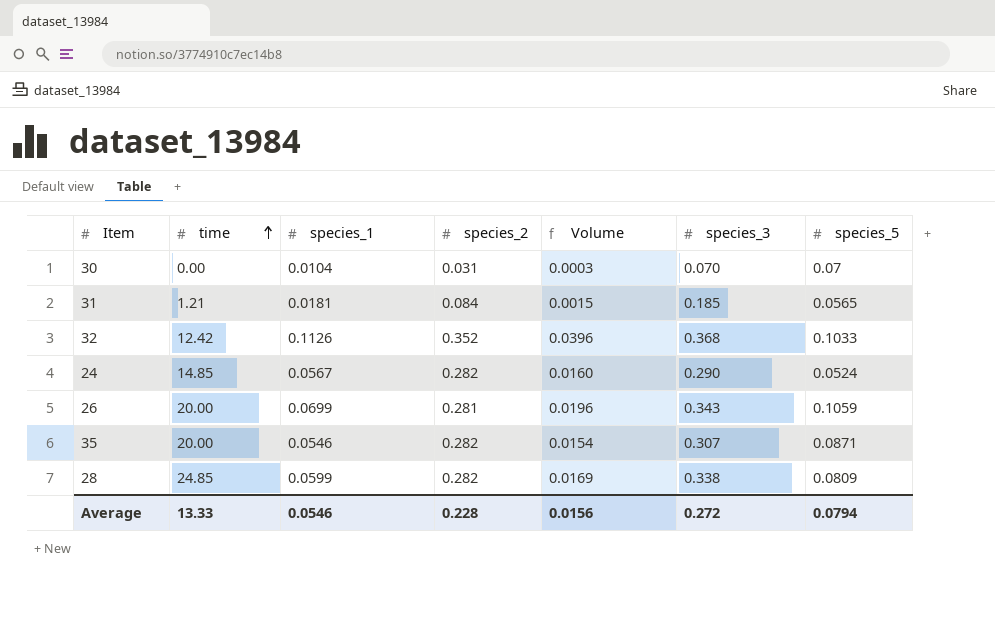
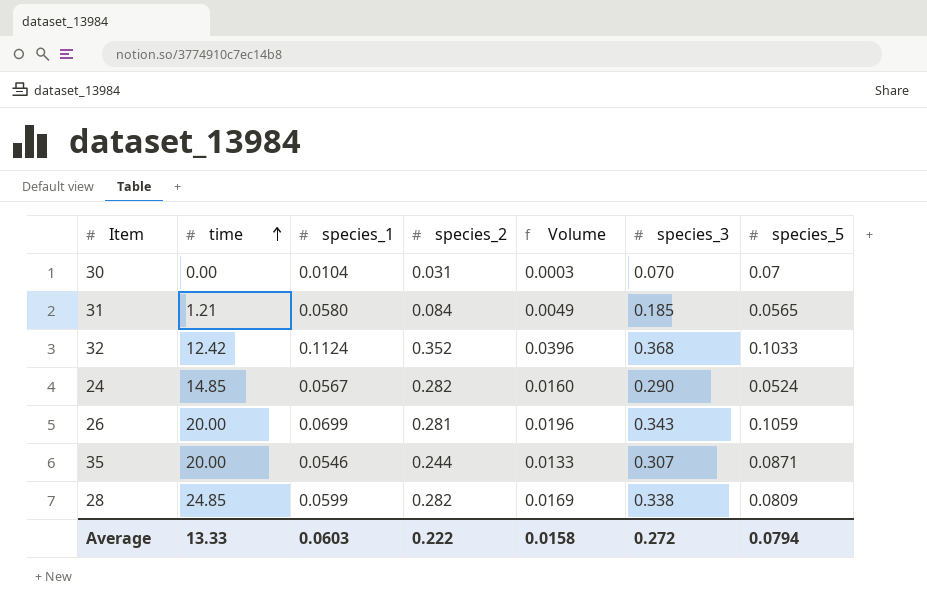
31 | species_1: 0.0181 -> 0.0580
31 | Volume: 0.0015 -> 0.0049
32 | species_1: 0.1126 -> 0.1124
35 | species_2: 0.282 -> 0.244
35 | Volume: 0.0154 -> 0.0133
Average | species_1: 0.0546 -> 0.0603
Average | species_2: 0.228 -> 0.222
Average | Volume: 0.0156 -> 0.0158

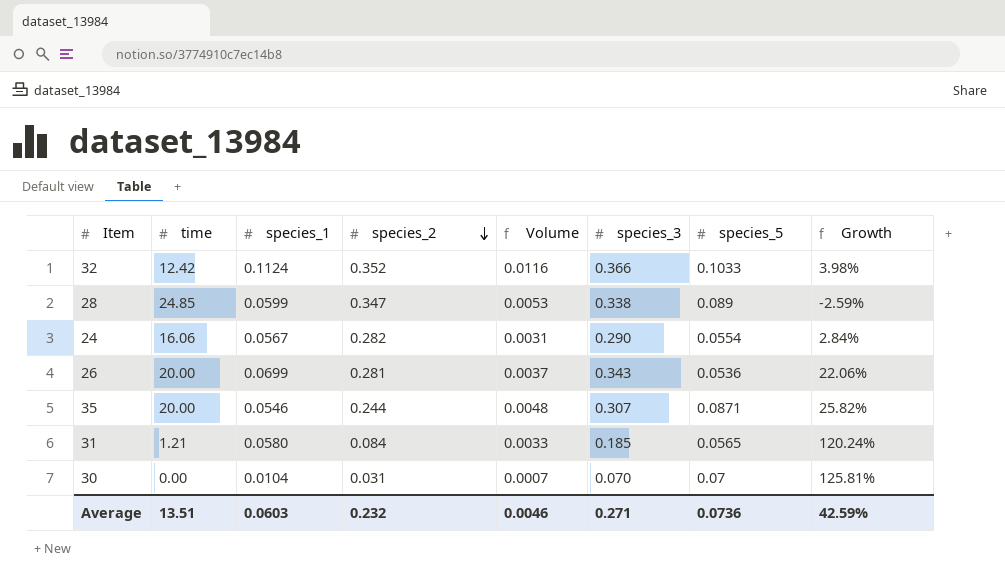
row order: time ascending -> species_2 descending
column Volume | formula: [species_1] * [species_2] -> [species_1] * [species_5]
column Growth | formula: none -> ([species_3] - [species_2]) / [species_2]
32 | species_3: 0.368 -> 0.366
28 | species_2: 0.282 -> 0.347
28 | species_5: 0.0809 -> 0.089
24 | time: 14.85 -> 16.06
24 | species_5: 0.0524 -> 0.0554
26 | species_5: 0.1059 -> 0.0536
Average | time: 13.33 -> 13.51
Average | species_2: 0.222 -> 0.232
Average | Volume: 0.0158 -> 0.0046
Average | species_3: 0.272 -> 0.271
Average | species_5: 0.0794 -> 0.0736

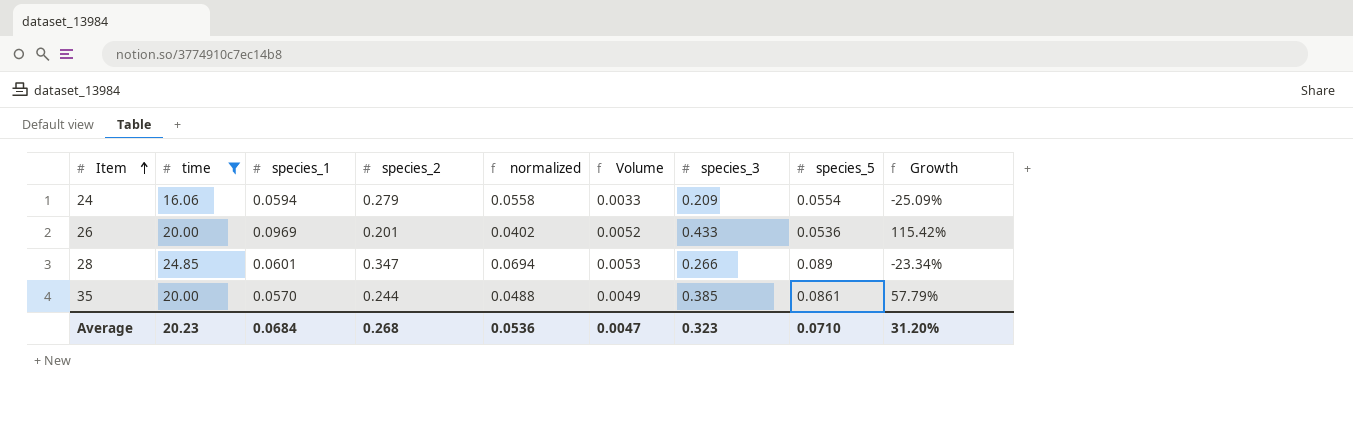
filter: none -> time >= 16.06
row order: species_2 descending -> Item ascending
column normalized | formula: none -> [species_2] * 0.2
24 | species_1: 0.0567 -> 0.0594
24 | species_2: 0.282 -> 0.279
24 | Volume: 0.0031 -> 0.0033
24 | species_3: 0.290 -> 0.209
24 | Growth: 2.84% -> -25.09%
26 | species_1: 0.0699 -> 0.0969
26 | species_2: 0.281 -> 0.201
26 | Volume: 0.0037 -> 0.0052
26 | species_3: 0.343 -> 0.433
26 | Growth: 22.06% -> 115.42%
28 | species_1: 0.0599 -> 0.0601
28 | species_3: 0.338 -> 0.266
28 | Growth: -2.59% -> -23.34%
35 | species_1: 0.0546 -> 0.0570
35 | Volume: 0.0048 -> 0.0049
35 | species_3: 0.307 -> 0.385
35 | species_5: 0.0871 -> 0.0861
35 | Growth: 25.82% -> 57.79%
Average | time: 13.51 -> 20.23
Average | species_1: 0.0603 -> 0.0684
Average | species_2: 0.232 -> 0.268
Average | Volume: 0.0046 -> 0.0047
Average | species_3: 0.271 -> 0.323
Average | species_5: 0.0736 -> 0.0710
Average | Growth: 42.59% -> 31.20%

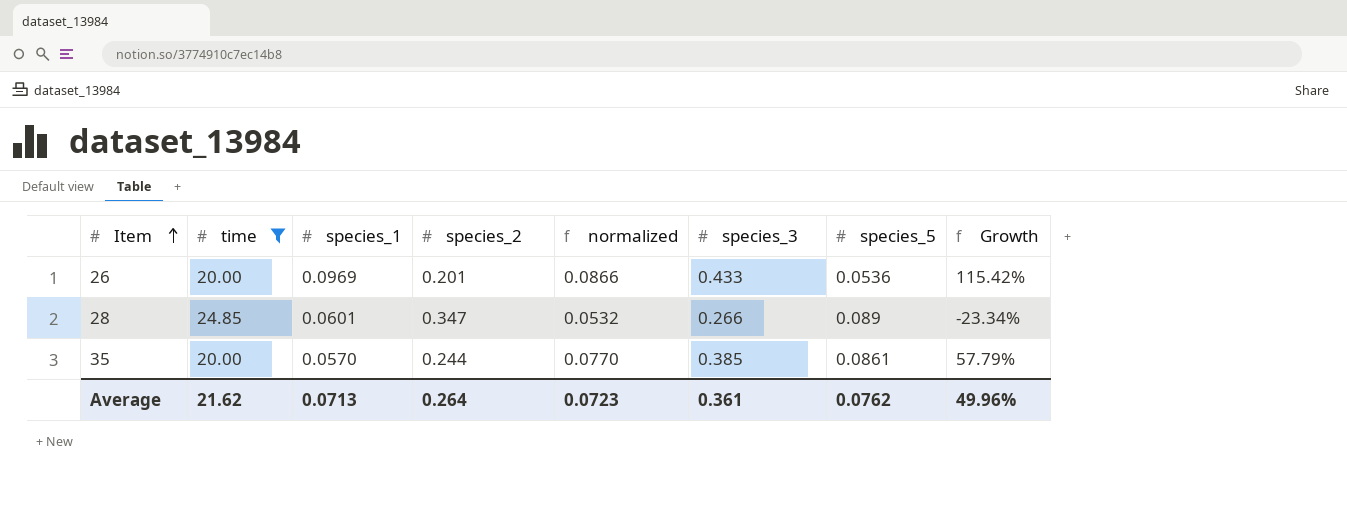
column Volume | formula: [species_1] * [species_5] -> none
column normalized | formula: [species_2] * 0.2 -> [species_3] * 0.2
row 24: 16.06 | 0.0594 | 0.279 | 0.0558 | 0.0033 | 0.209 | 0.0554 | -25.09% -> none
Average | time: 20.23 -> 21.62
Average | species_1: 0.0684 -> 0.0713
Average | species_2: 0.268 -> 0.264
Average | normalized: 0.0536 -> 0.0723
Average | species_3: 0.323 -> 0.361
Average | species_5: 0.0710 -> 0.0762
Average | Growth: 31.20% -> 49.96%

